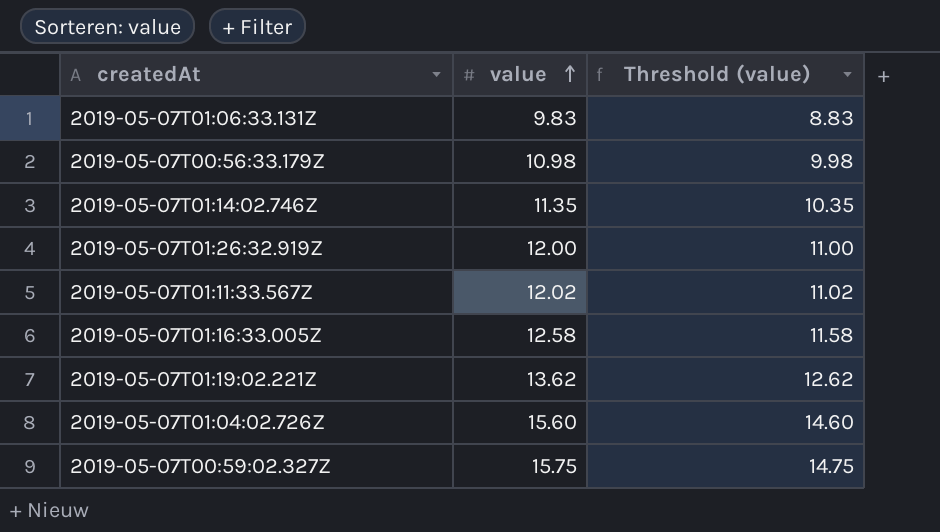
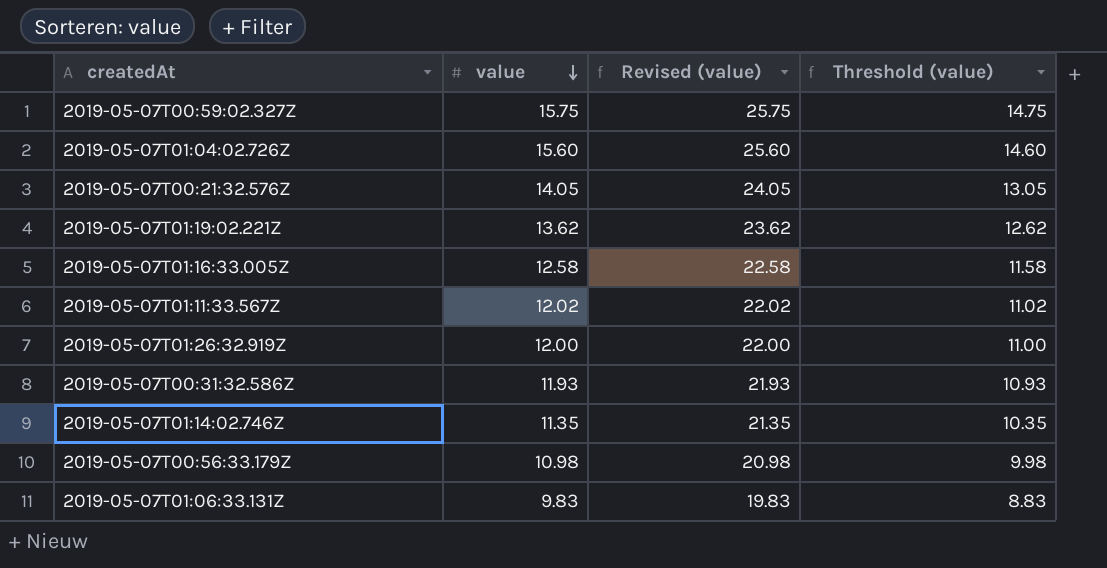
row order: value ascending -> value descending
column Revised (value) | formula: none -> [value] + 10
row 2019-05-07T00:21:32.576Z: none -> 14.05 | 24.05 | 13.05
row 2019-05-07T00:31:32.586Z: none -> 11.93 | 21.93 | 10.93

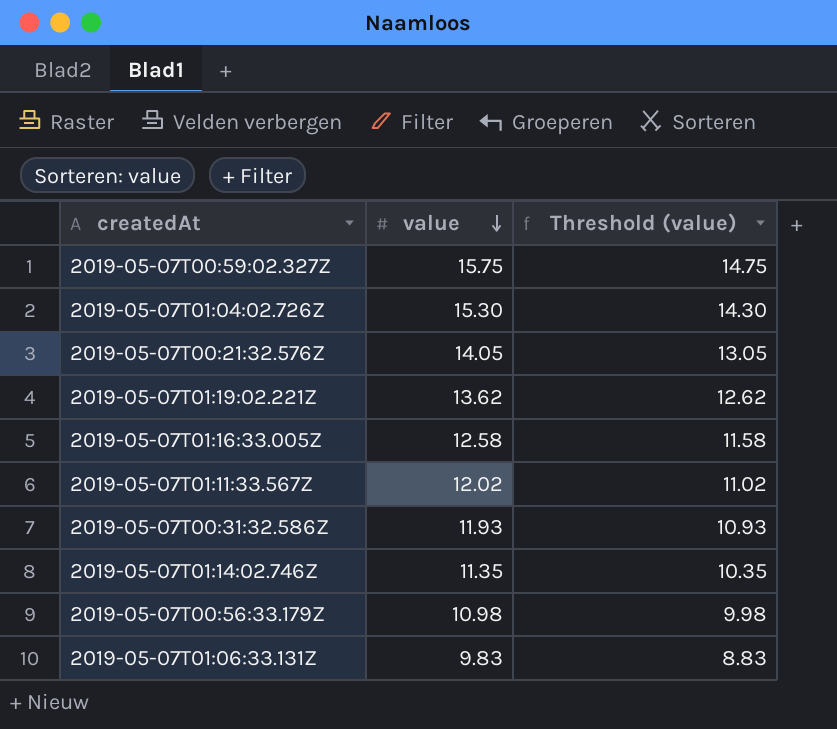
column Revised (value) | formula: [value] + 10 -> none
row 2019-05-07T01:26:32.919Z: 12.00 | 22.00 | 11.00 -> none
2019-05-07T01:04:02.726Z | value: 15.60 -> 15.30
2019-05-07T01:04:02.726Z | Threshold (value): 14.60 -> 14.30

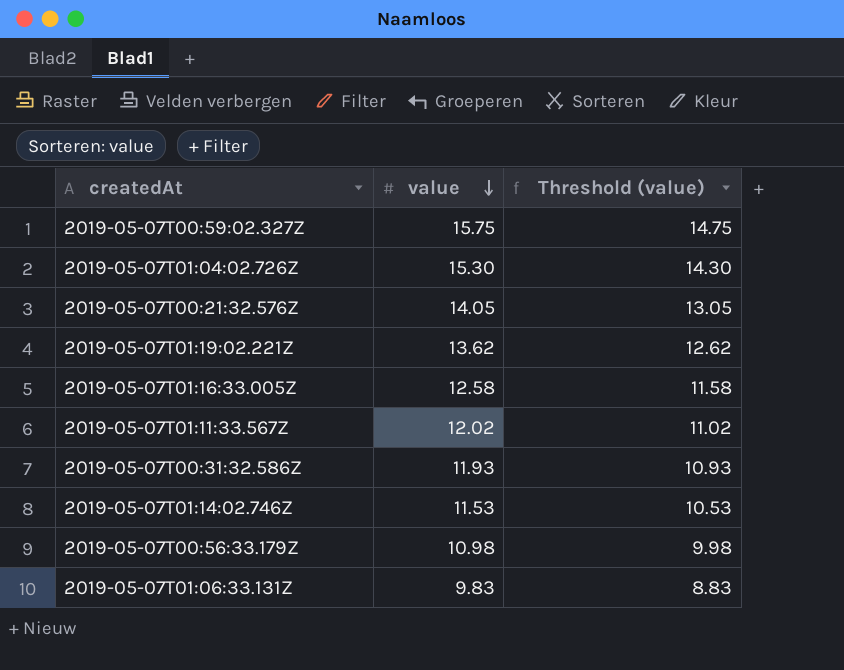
2019-05-07T01:14:02.746Z | value: 11.35 -> 11.53
2019-05-07T01:14:02.746Z | Threshold (value): 10.35 -> 10.53

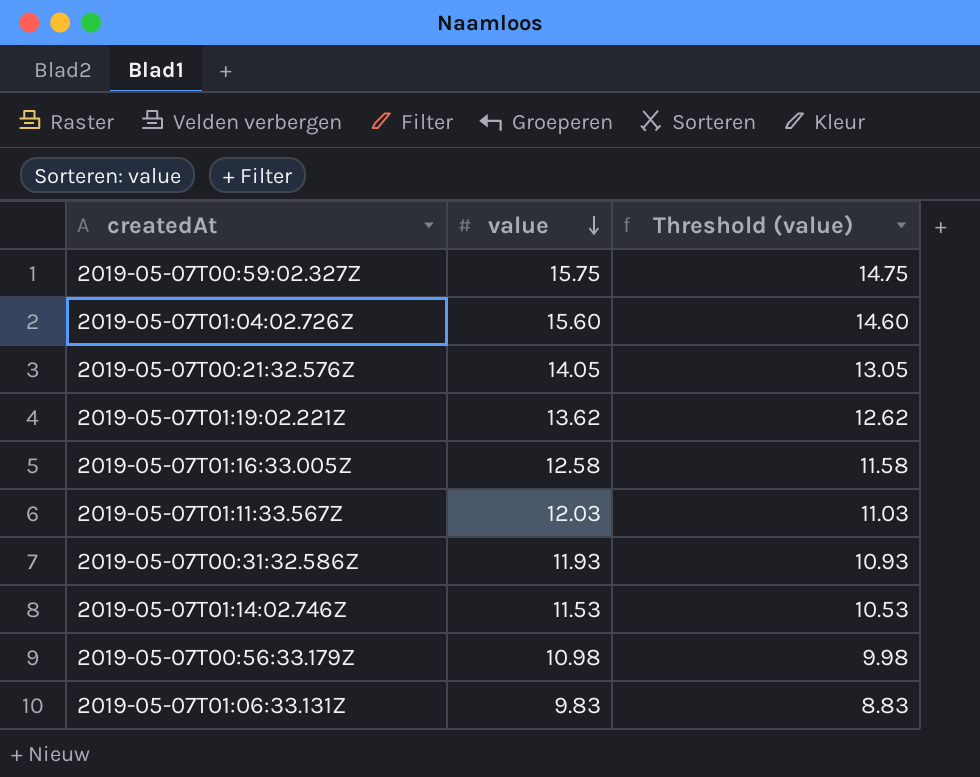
2019-05-07T01:04:02.726Z | value: 15.30 -> 15.60
2019-05-07T01:04:02.726Z | Threshold (value): 14.30 -> 14.60
2019-05-07T01:11:33.567Z | value: 12.02 -> 12.03
2019-05-07T01:11:33.567Z | Threshold (value): 11.02 -> 11.03

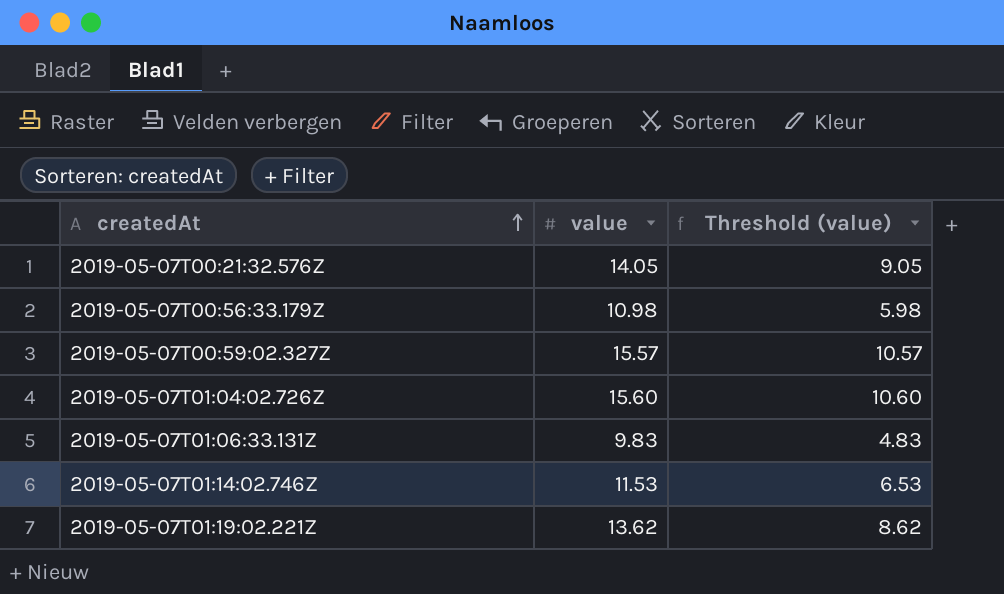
row order: value descending -> createdAt ascending
column Threshold (value) | formula: [value] - 1 -> [value] - 5
row 2019-05-07T01:16:33.005Z: 12.58 | 11.58 -> none
row 2019-05-07T01:11:33.567Z: 12.03 | 11.03 -> none
row 2019-05-07T00:31:32.586Z: 11.93 | 10.93 -> none
2019-05-07T00:59:02.327Z | value: 15.75 -> 15.57

